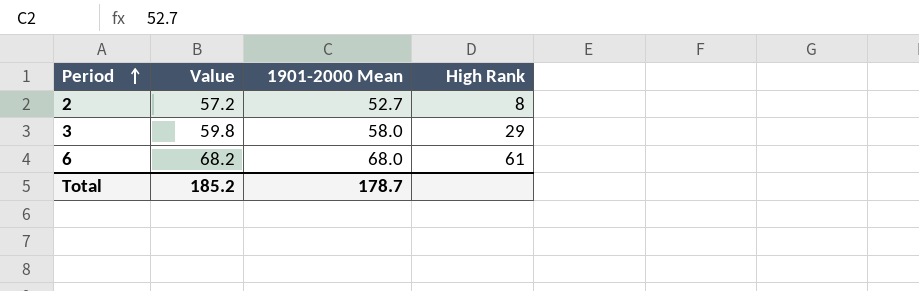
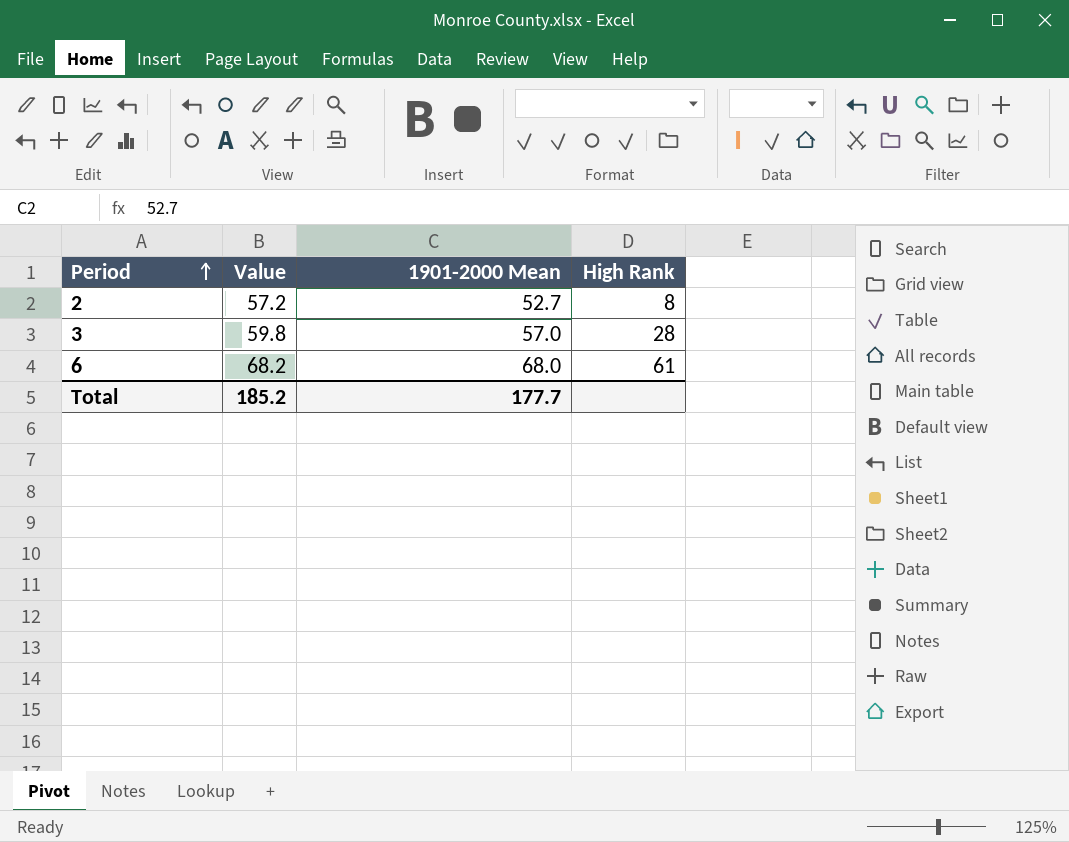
3 | 1901-2000 Mean: 58.0 -> 57.0
3 | High Rank: 29 -> 28
Total | 1901-2000 Mean: 178.7 -> 177.7

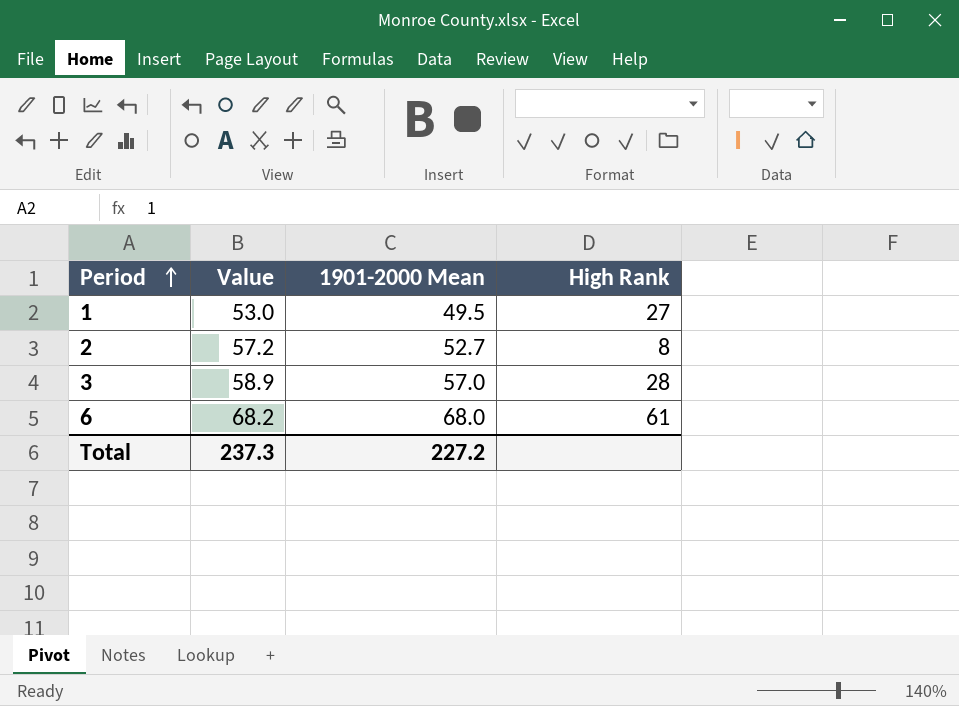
row 1: none -> 53.0 | 49.5 | 27
3 | Value: 59.8 -> 58.9
Total | Value: 185.2 -> 237.3
Total | 1901-2000 Mean: 177.7 -> 227.2

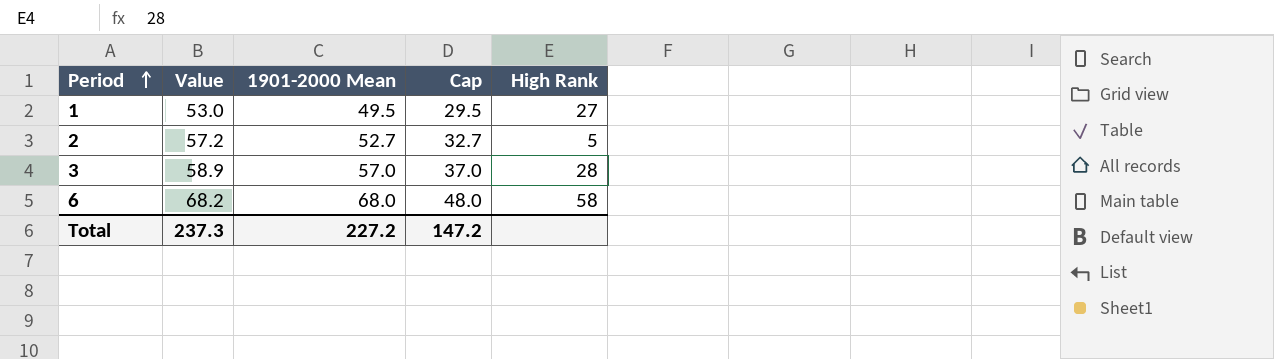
column Cap | formula: none -> [1901-2000 Mean] - 20
2 | High Rank: 8 -> 5
6 | High Rank: 61 -> 58

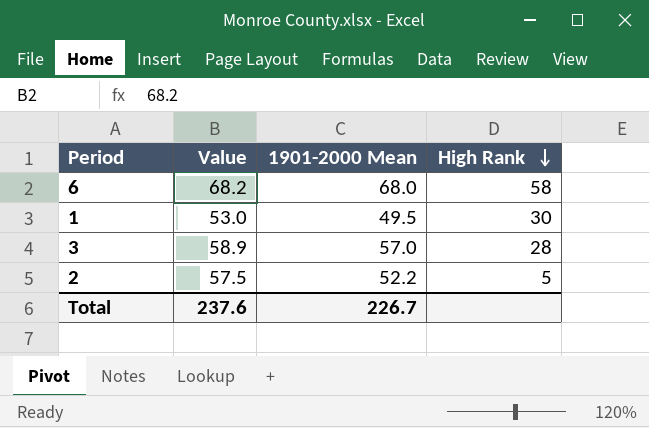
row order: Period ascending -> High Rank descending
column Cap | formula: [1901-2000 Mean] - 20 -> none
1 | High Rank: 27 -> 30
2 | Value: 57.2 -> 57.5
2 | 1901-2000 Mean: 52.7 -> 52.2
Total | Value: 237.3 -> 237.6
Total | 1901-2000 Mean: 227.2 -> 226.7

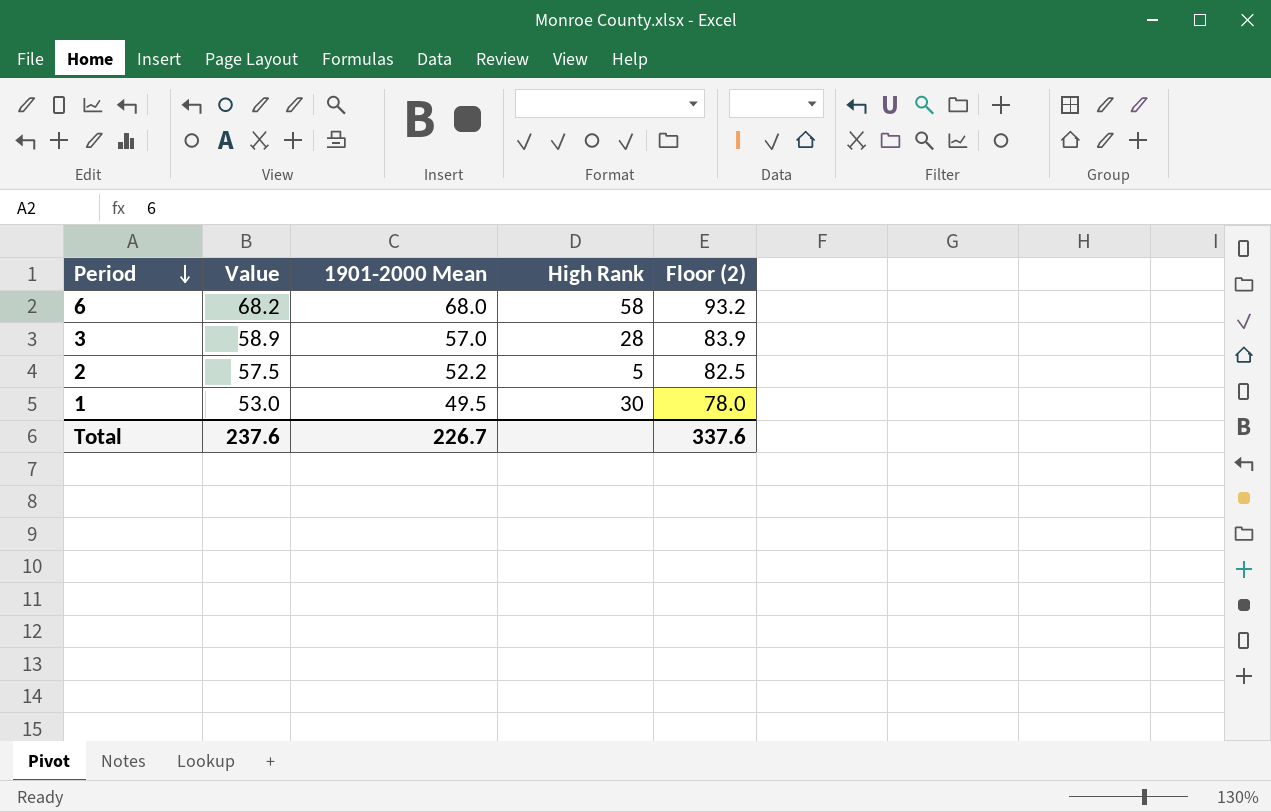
row order: High Rank descending -> Period descending
column Floor (2) | formula: none -> [Value] + 25

